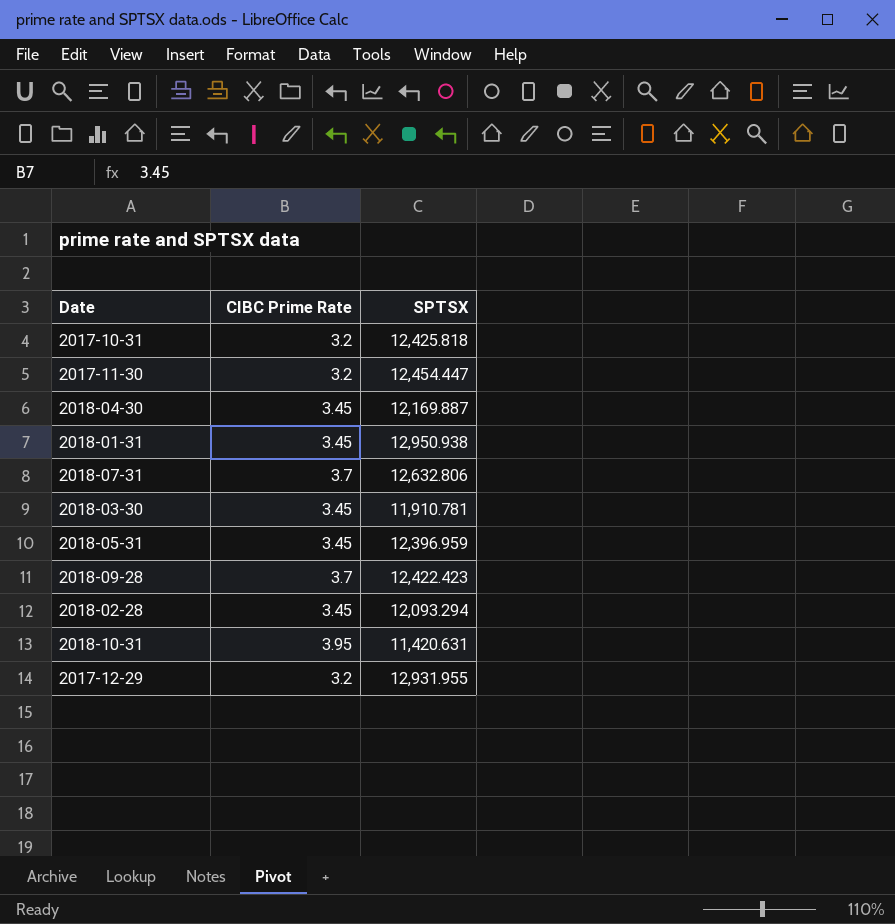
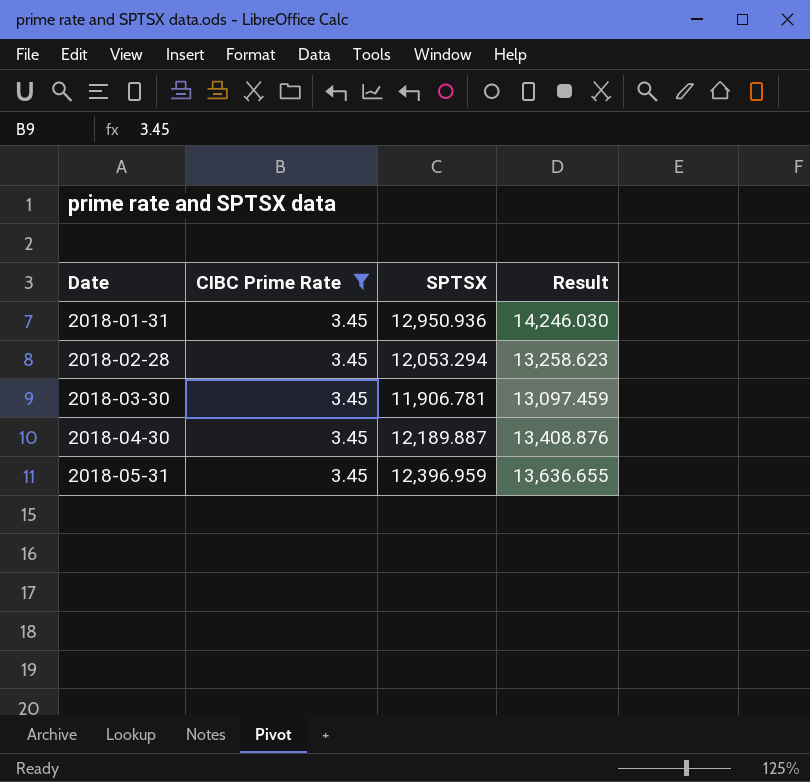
filter: none -> CIBC Prime Rate = 3.45
row order: none -> Date ascending
column Result | formula: none -> [SPTSX] * 1.1
2018-01-31 | SPTSX: 12,950.938 -> 12,950.936
2018-02-28 | SPTSX: 12,093.294 -> 12,053.294
2018-03-30 | SPTSX: 11,910.781 -> 11,906.781
2018-04-30 | SPTSX: 12,169.887 -> 12,189.887

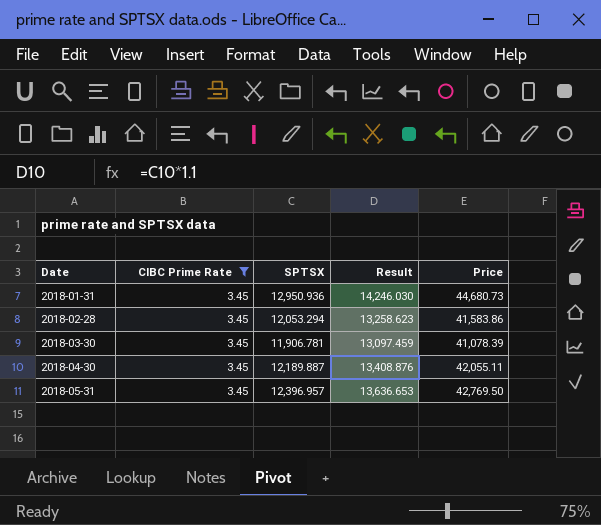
column Price | formula: none -> [CIBC Prime Rate] * [SPTSX]
2018-05-31 | SPTSX: 12,396.959 -> 12,396.957
2018-05-31 | Result: 13,636.655 -> 13,636.653

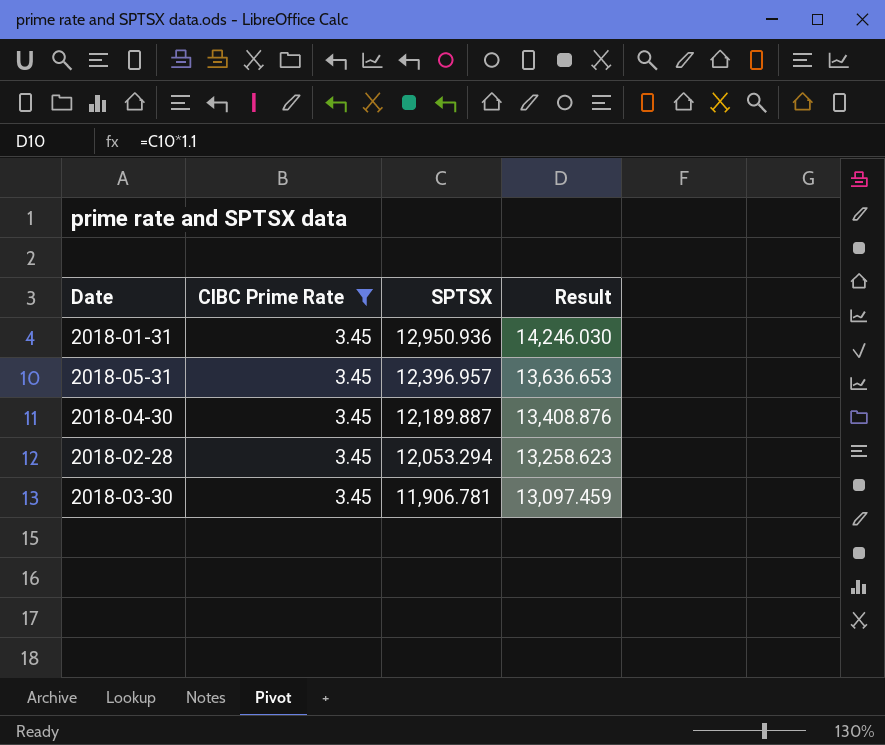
row order: Date ascending -> SPTSX descending
column Price | formula: [CIBC Prime Rate] * [SPTSX] -> none

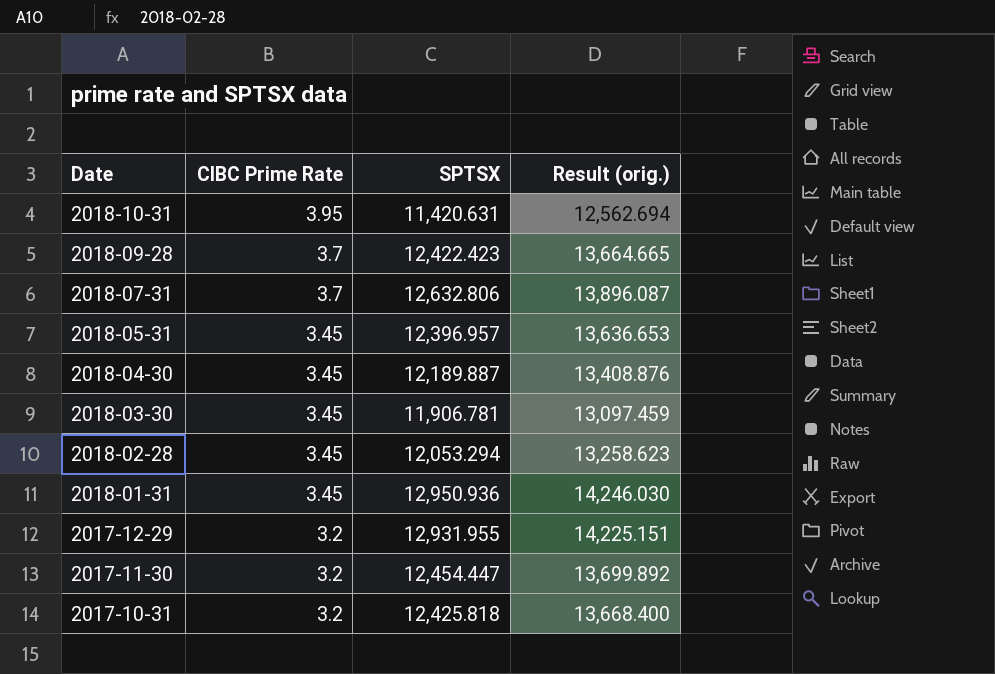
filter: CIBC Prime Rate = 3.45 -> none
row order: SPTSX descending -> Date descending
column name: Result -> Result (orig.)

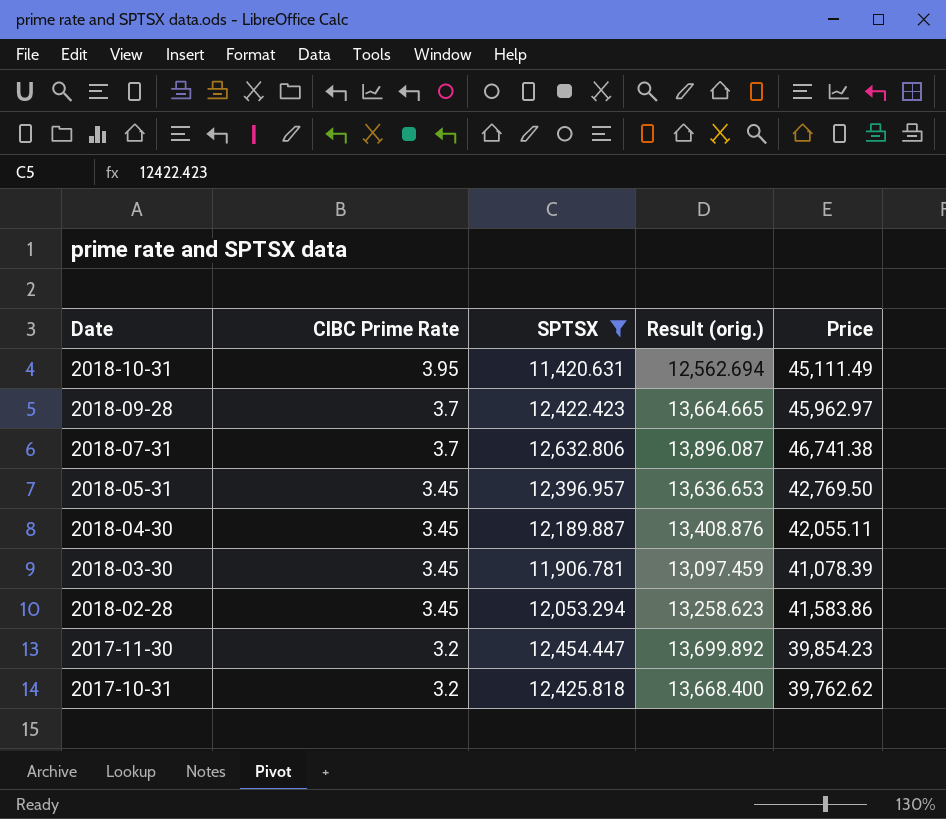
filter: none -> SPTSX <= 12,632.806
column Price | formula: none -> [CIBC Prime Rate] * [SPTSX]

